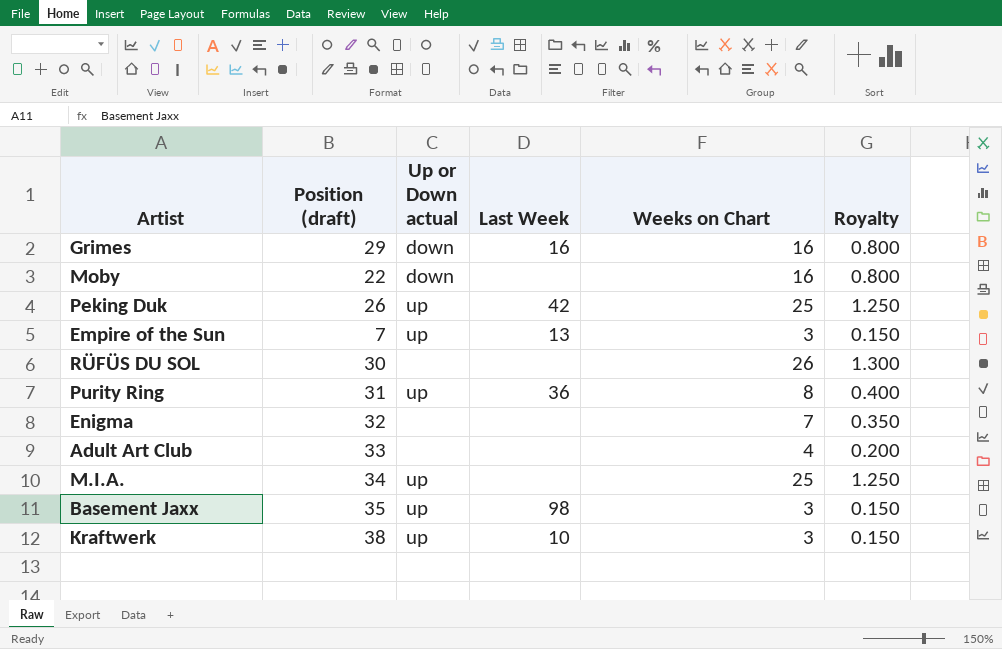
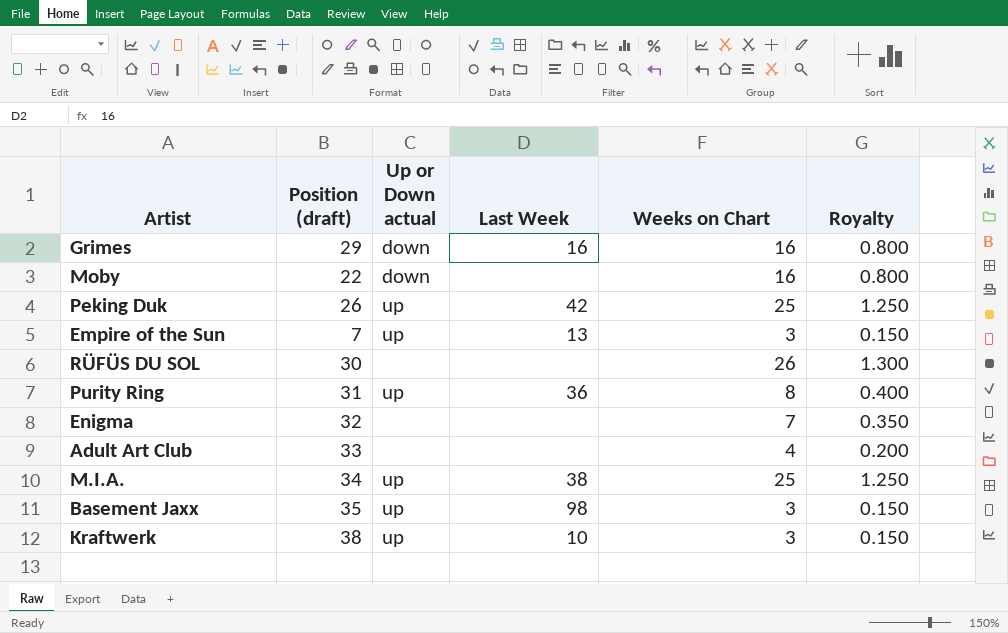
M.I.A. | Last Week: none -> 38

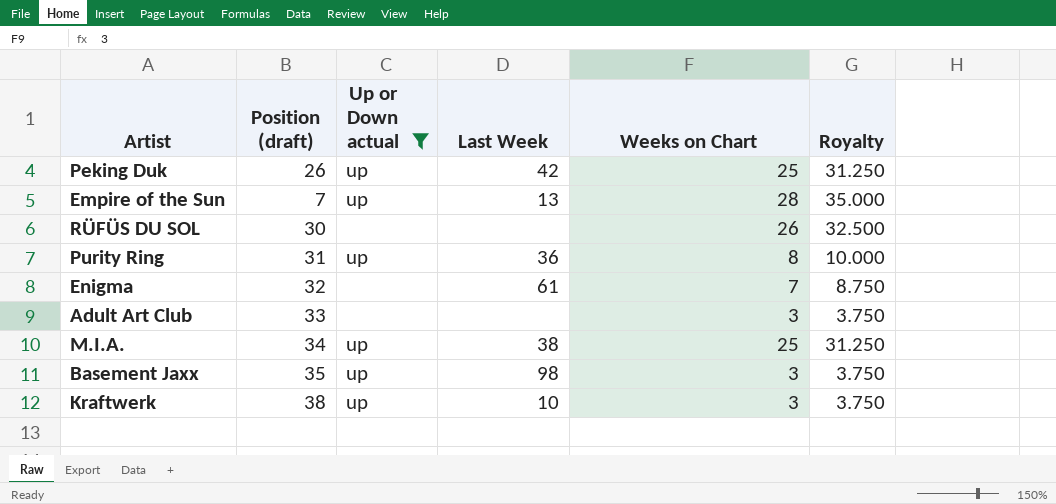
filter: none -> Up or Down actual != down
column Royalty | formula: [Weeks on Chart] * 0.05 -> [Weeks on Chart] * 1.25
Empire of the Sun | Weeks on Chart: 3 -> 28
Enigma | Last Week: none -> 61
Adult Art Club | Weeks on Chart: 4 -> 3

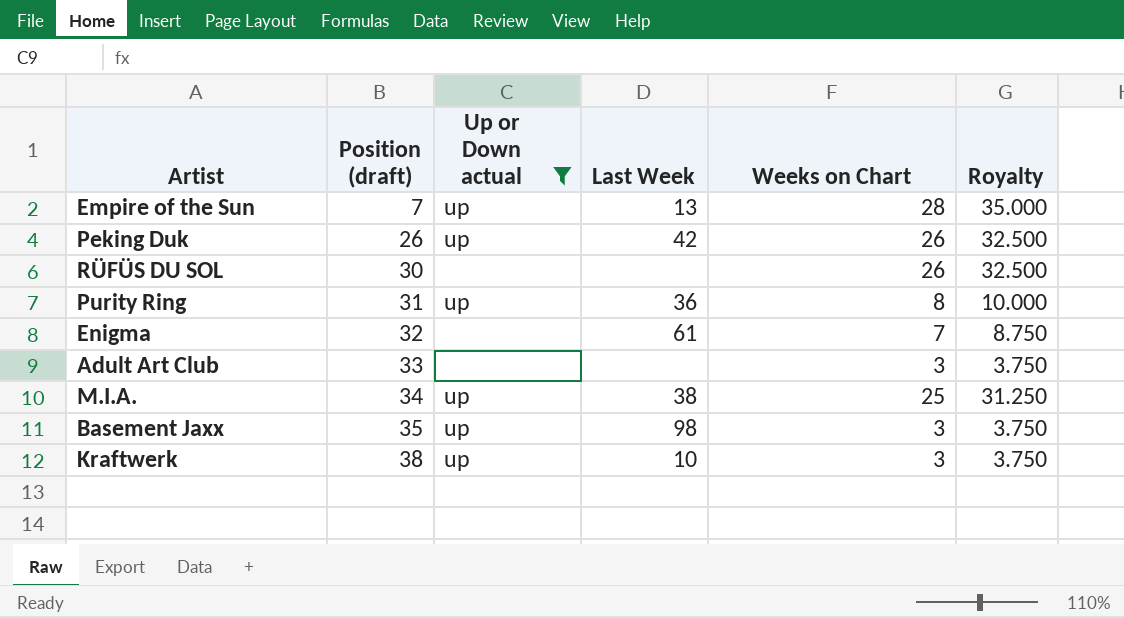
row order: none -> Position (draft) ascending
Peking Duk | Weeks on Chart: 25 -> 26
Peking Duk | Royalty: 31.250 -> 32.500

